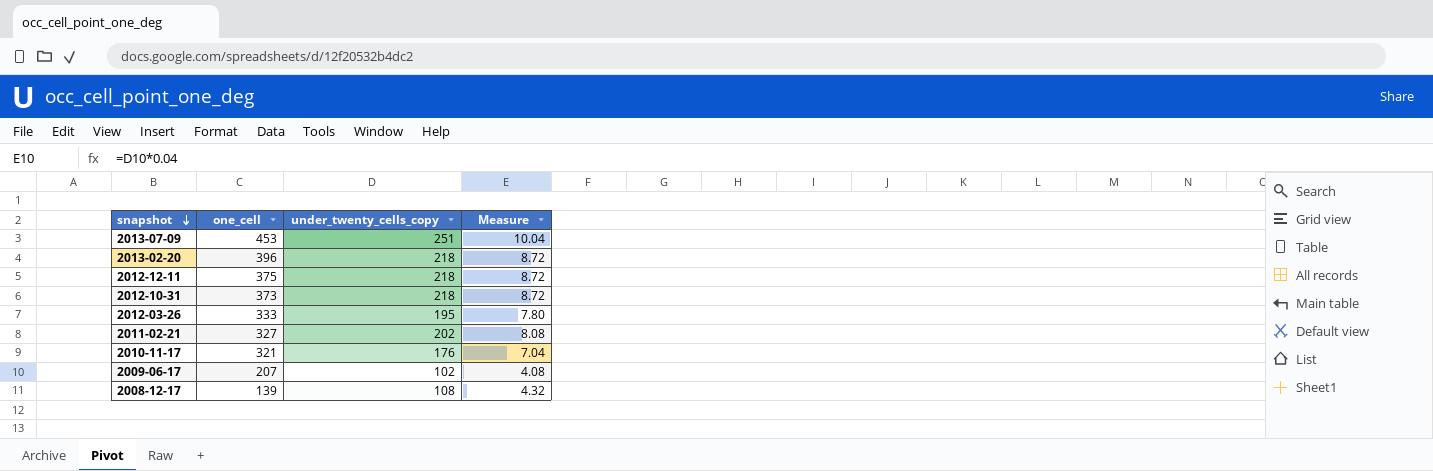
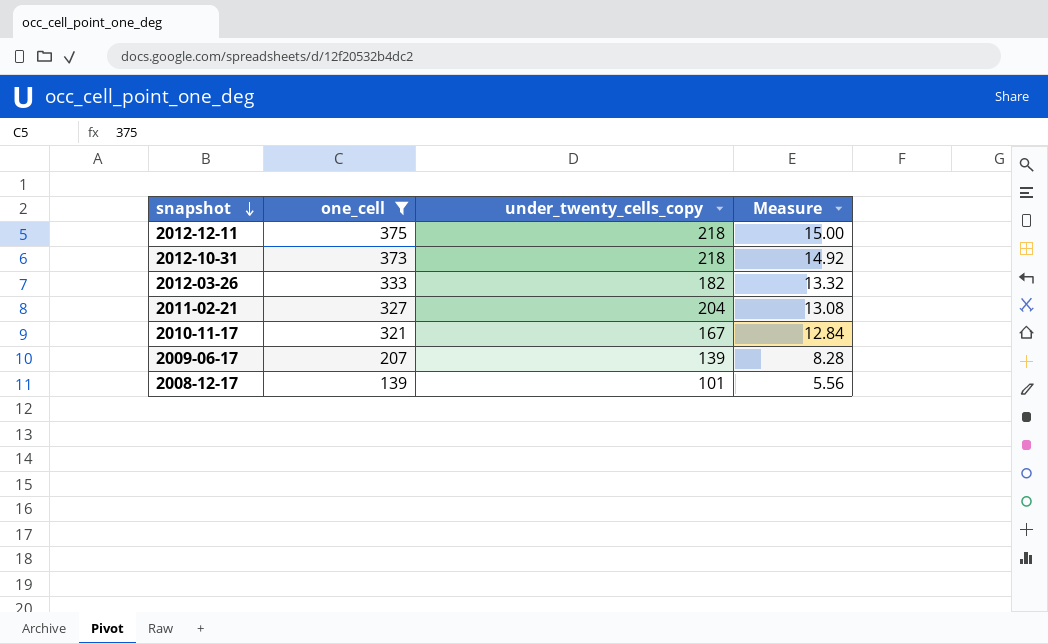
filter: none -> one_cell <= 375
column Measure | formula: [under_twenty_cells_copy] * 0.04 -> [one_cell] * 0.04
2012-03-26 | under_twenty_cells_copy: 195 -> 182
2011-02-21 | under_twenty_cells_copy: 202 -> 204
2010-11-17 | under_twenty_cells_copy: 176 -> 167
2009-06-17 | under_twenty_cells_copy: 102 -> 139
2008-12-17 | under_twenty_cells_copy: 108 -> 101

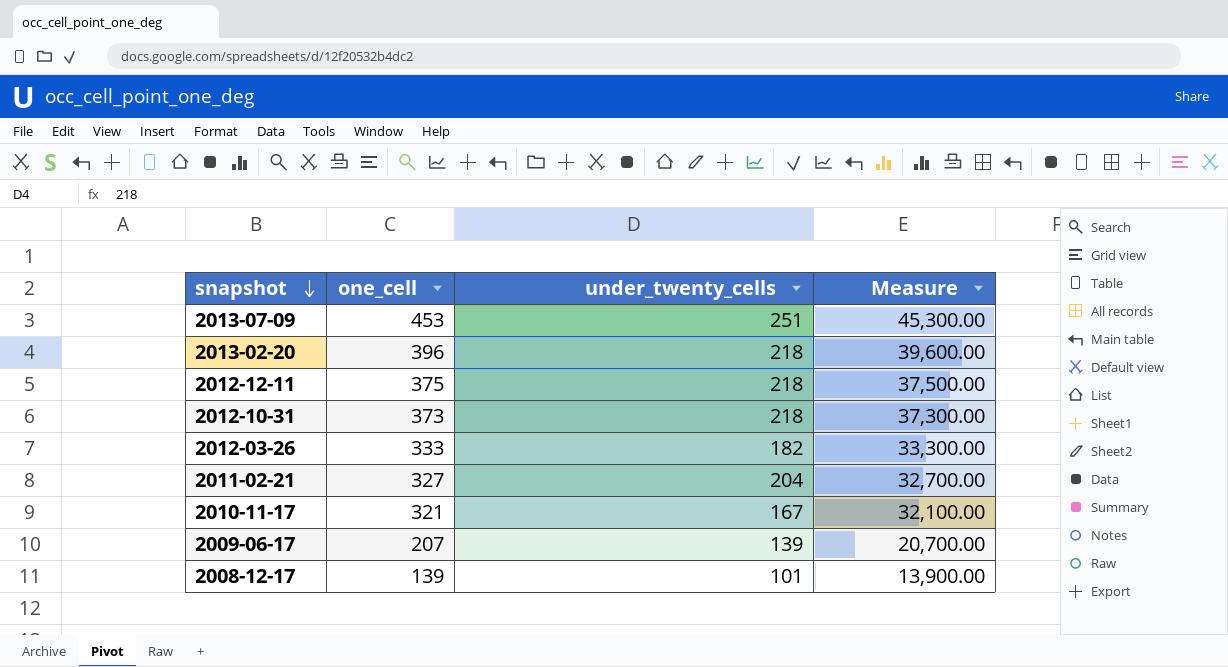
filter: one_cell <= 375 -> none
column name: under_twenty_cells_copy -> under_twenty_cells
column Measure | formula: [one_cell] * 0.04 -> [one_cell] * 100

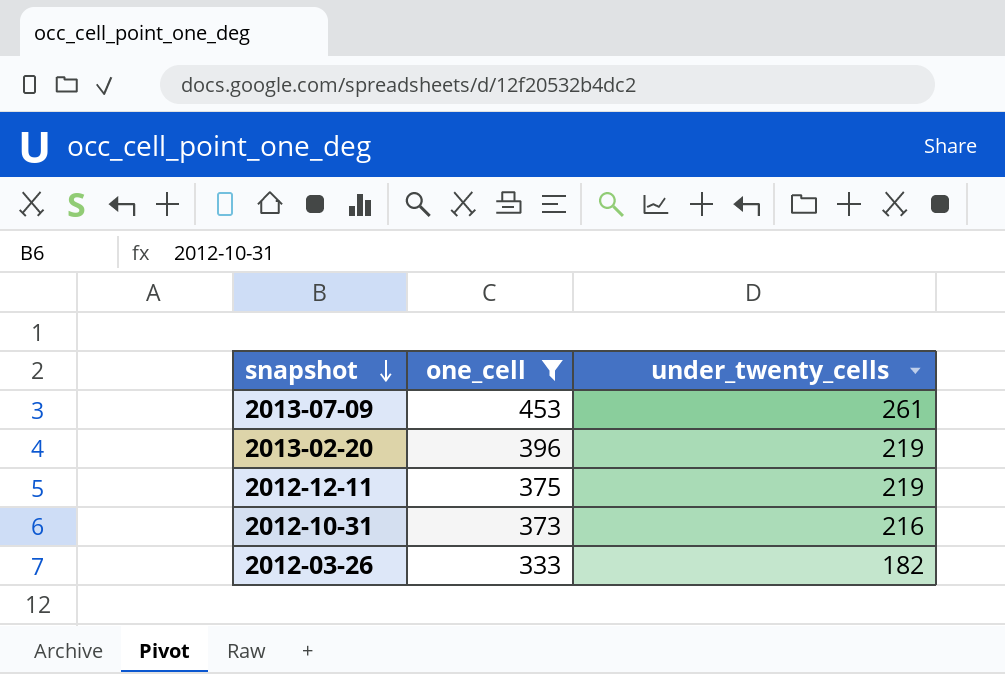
filter: none -> one_cell >= 333
column Measure | formula: [one_cell] * 100 -> none
2013-07-09 | under_twenty_cells: 251 -> 261
2013-02-20 | under_twenty_cells: 218 -> 219
2012-12-11 | under_twenty_cells: 218 -> 219
2012-10-31 | under_twenty_cells: 218 -> 216

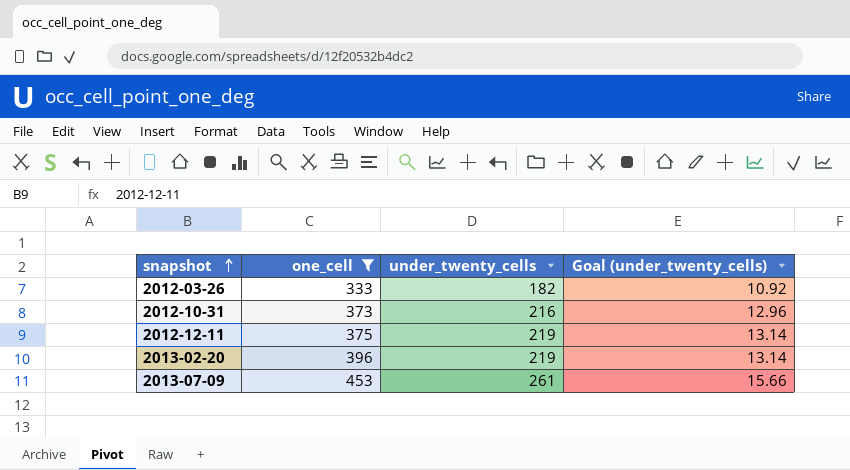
row order: snapshot descending -> snapshot ascending
column Goal (under_twenty_cells) | formula: none -> [under_twenty_cells] * 0.06

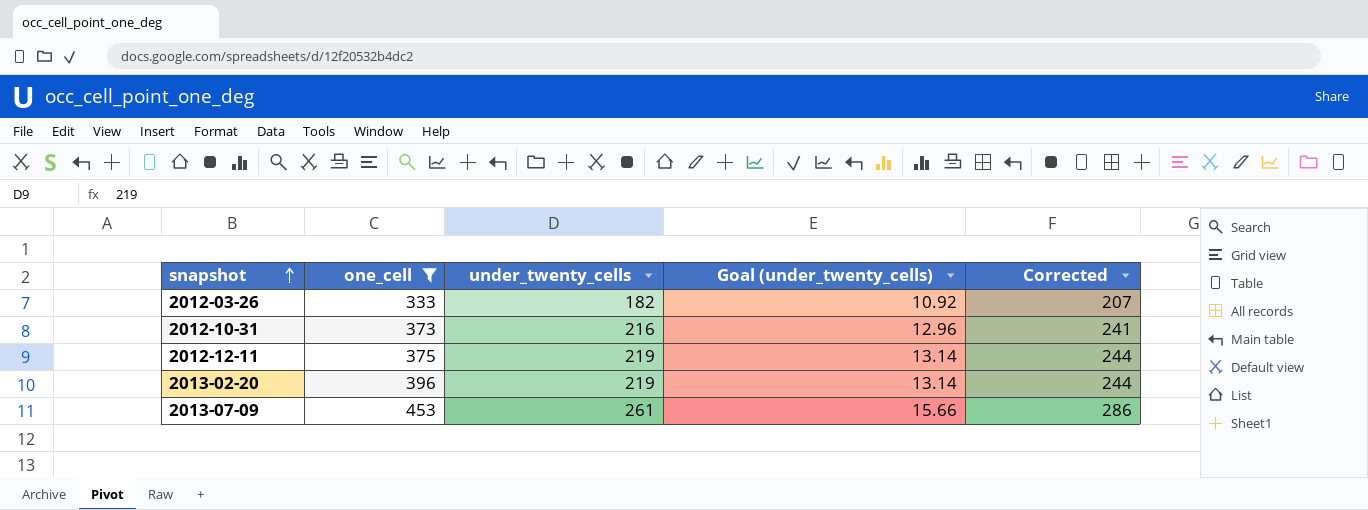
column Corrected | formula: none -> [under_twenty_cells] + 25

